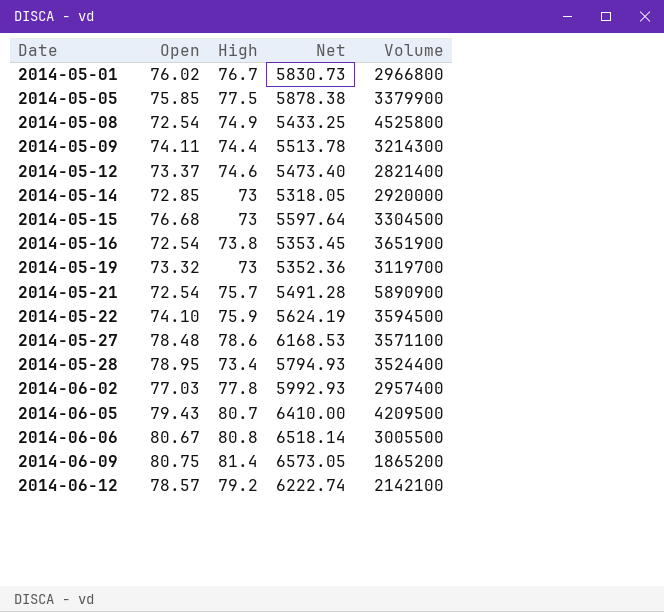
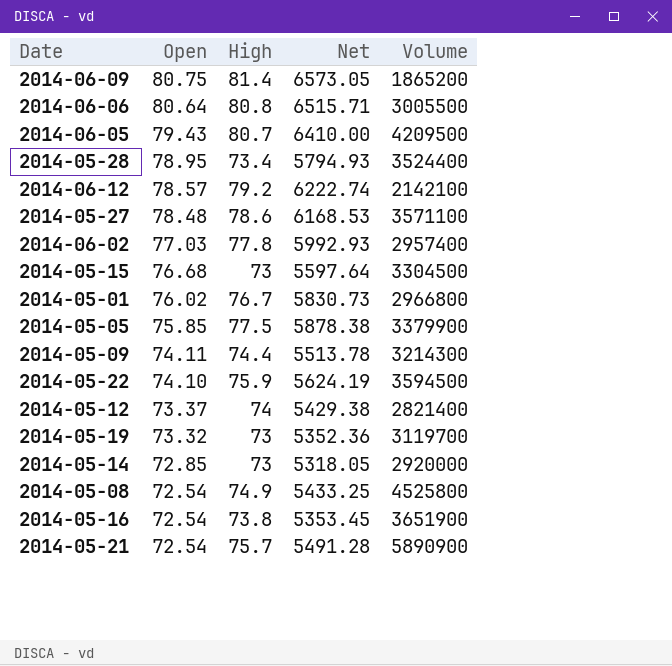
row order: Date ascending -> Open descending
2014-06-06 | Open: 80.67 -> 80.64
2014-06-06 | Net: 6518.14 -> 6515.71
2014-05-12 | High: 74.6 -> 74
2014-05-12 | Net: 5473.40 -> 5429.38

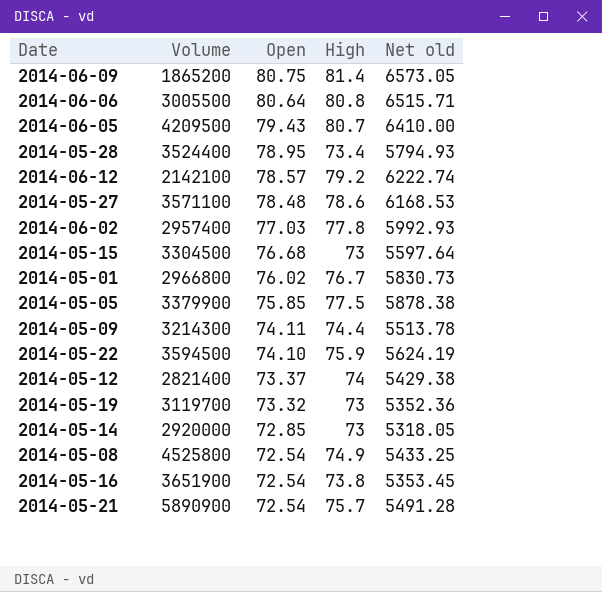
column Volume | position: 5 -> 2
column name: Net -> Net old

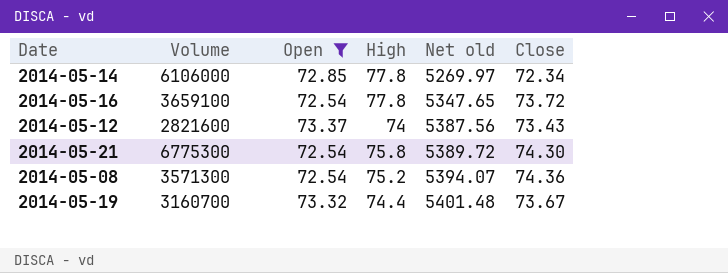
filter: none -> Open <= 73.37
row order: Open descending -> Net old ascending
column Net old | formula: [Open] * [High] -> [Open] * [Close]
column Close | position: none -> 6
2014-05-14 | Volume: 2920000 -> 6106000
2014-05-14 | High: 73 -> 77.8
2014-05-16 | Volume: 3651900 -> 3659100
2014-05-16 | High: 73.8 -> 77.8
2014-05-12 | Volume: 2821400 -> 2821600
2014-05-21 | Volume: 5890900 -> 6775300
2014-05-21 | High: 75.7 -> 75.8
2014-05-08 | Volume: 4525800 -> 3571300
2014-05-08 | High: 74.9 -> 75.2
2014-05-19 | Volume: 3119700 -> 3160700
2014-05-19 | High: 73 -> 74.4

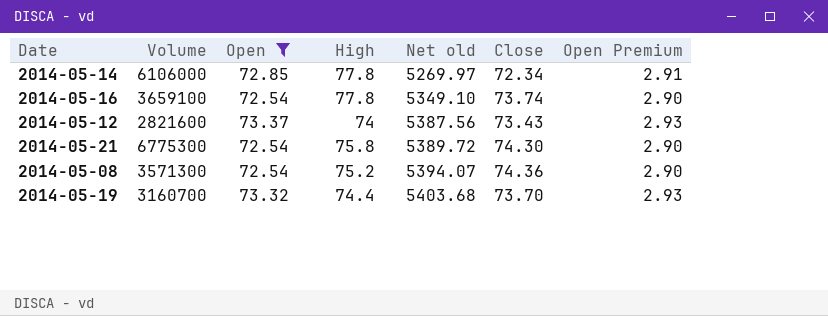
column Open Premium | formula: none -> [Open] * 0.04
2014-05-16 | Net old: 5347.65 -> 5349.10
2014-05-16 | Close: 73.72 -> 73.74
2014-05-19 | Net old: 5401.48 -> 5403.68
2014-05-19 | Close: 73.67 -> 73.70

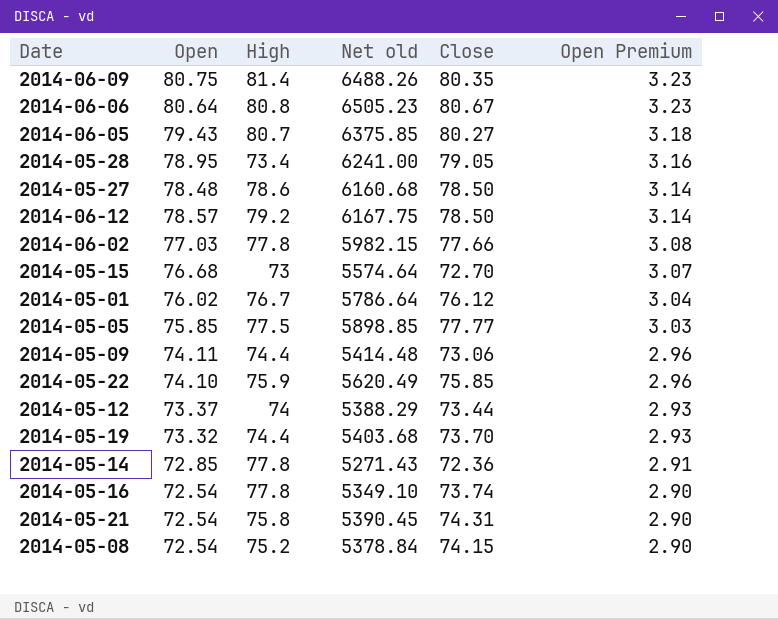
filter: Open <= 73.37 -> none
row order: Net old ascending -> Open Premium descending
column Volume | position: 2 -> none
2014-05-12 | Net old: 5387.56 -> 5388.29
2014-05-12 | Close: 73.43 -> 73.44
2014-05-14 | Net old: 5269.97 -> 5271.43
2014-05-14 | Close: 72.34 -> 72.36
2014-05-21 | Net old: 5389.72 -> 5390.45
2014-05-21 | Close: 74.30 -> 74.31
2014-05-08 | Net old: 5394.07 -> 5378.84
2014-05-08 | Close: 74.36 -> 74.15

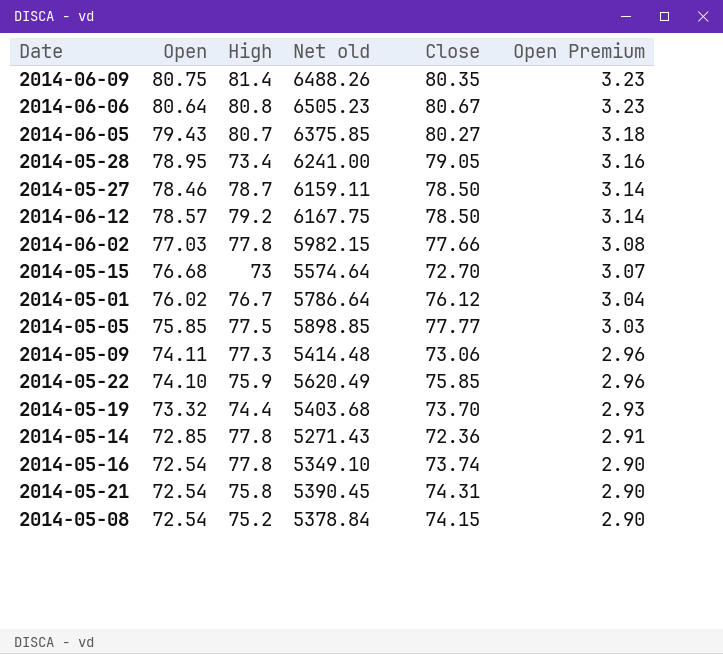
row 2014-05-12: 73.37 | 74 | 5388.29 | 73.44 | 2.93 -> none
2014-05-27 | Open: 78.48 -> 78.46
2014-05-27 | High: 78.6 -> 78.7
2014-05-27 | Net old: 6160.68 -> 6159.11
2014-05-09 | High: 74.4 -> 77.3

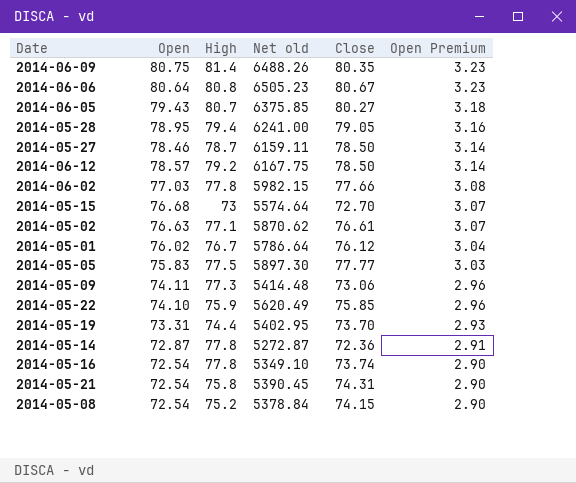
2014-05-28 | High: 73.4 -> 79.4
row 2014-05-02: none -> 76.63 | 77.1 | 5870.62 | 76.61 | 3.07
2014-05-05 | Open: 75.85 -> 75.83
2014-05-05 | Net old: 5898.85 -> 5897.30
2014-05-19 | Open: 73.32 -> 73.31
2014-05-19 | Net old: 5403.68 -> 5402.95
2014-05-14 | Open: 72.85 -> 72.87
2014-05-14 | Net old: 5271.43 -> 5272.87

